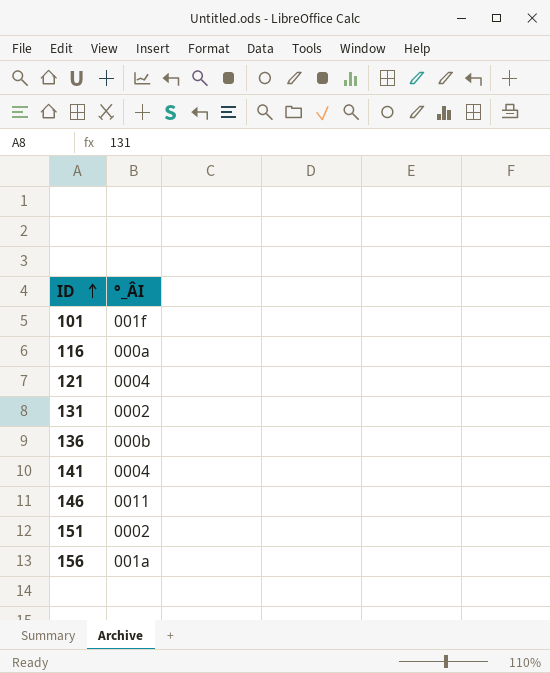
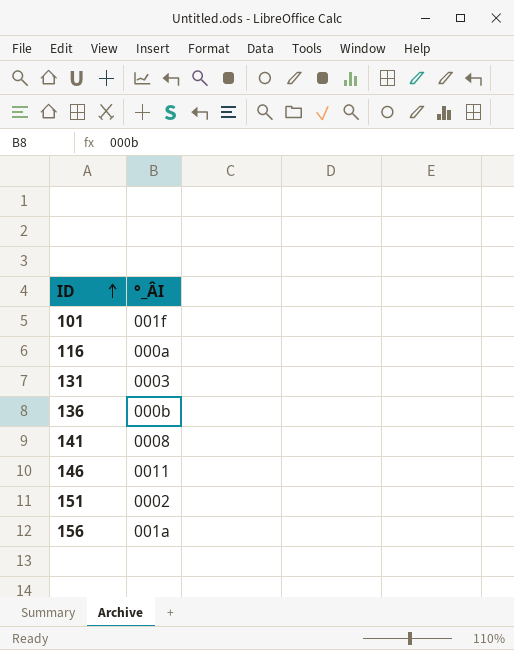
row 121: 0004 -> none
131 | °_ÂI: 0002 -> 0003
141 | °_ÂI: 0004 -> 0008

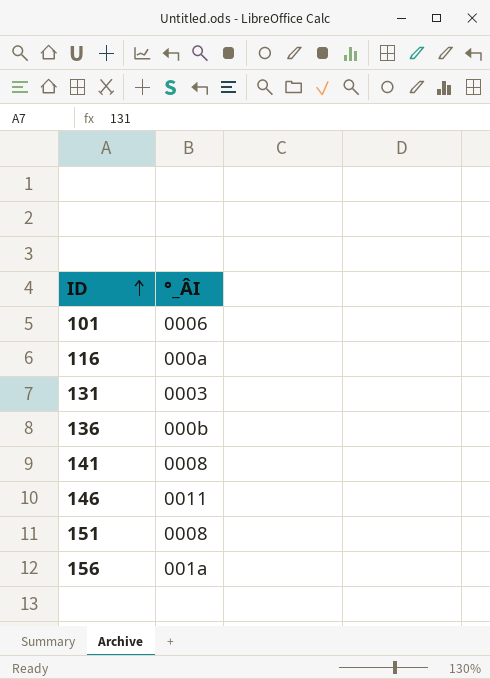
101 | °_ÂI: 001f -> 0006
151 | °_ÂI: 0002 -> 0008

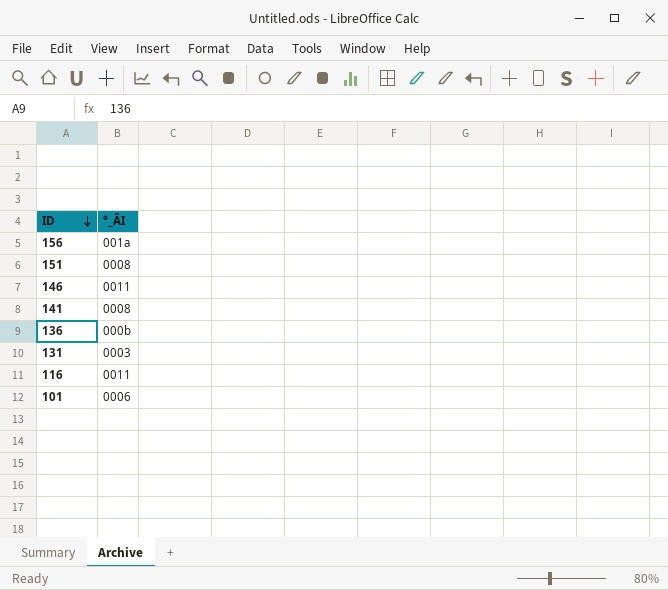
row order: ID ascending -> ID descending
116 | °_ÂI: 000a -> 0011

